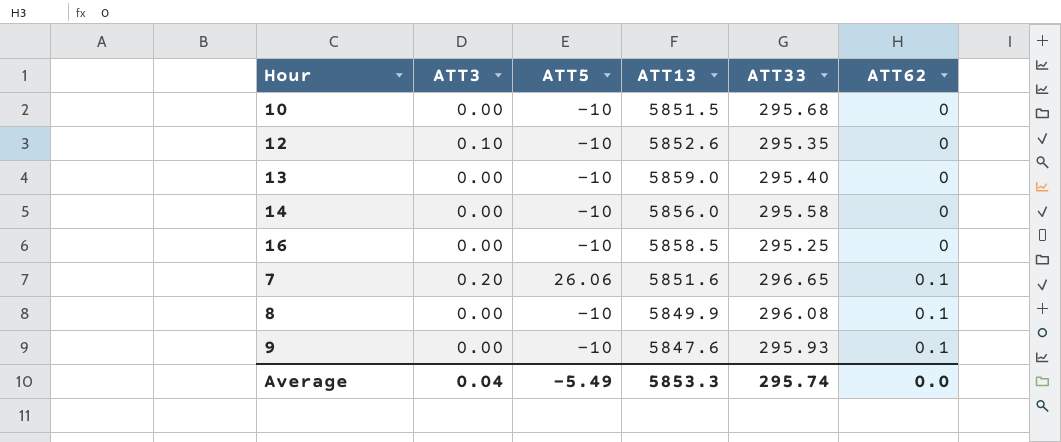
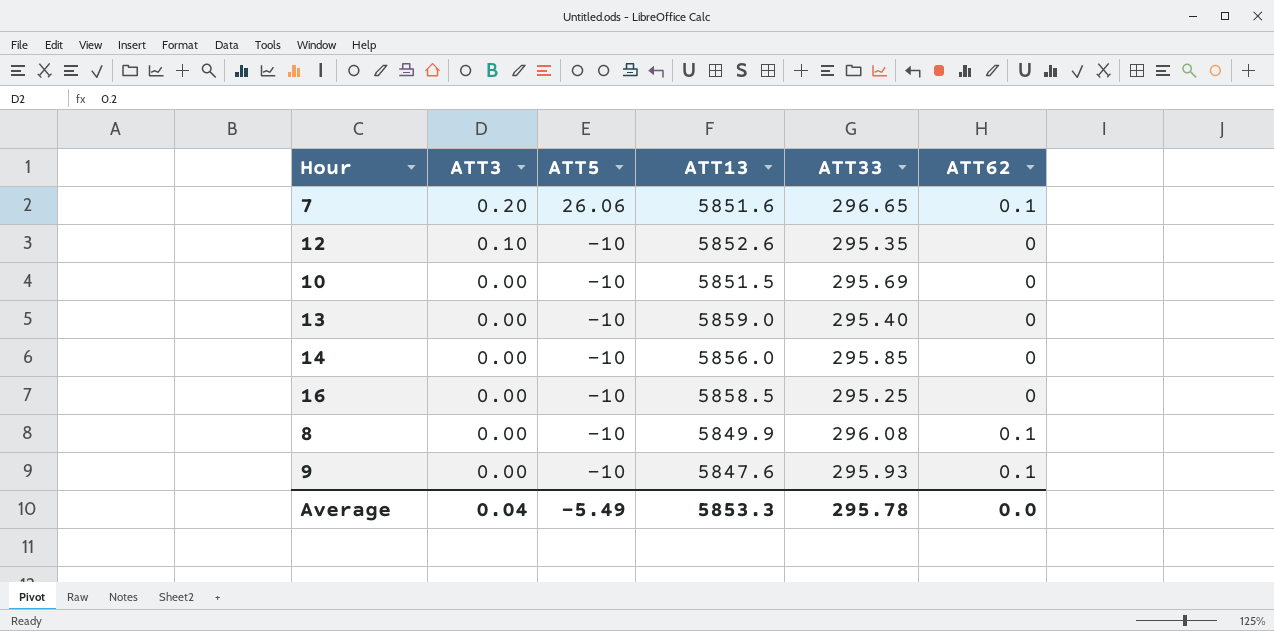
row order: ATT62 ascending -> ATT3 descending
10 | ATT33: 295.68 -> 295.69
14 | ATT33: 295.58 -> 295.85
Average | ATT33: 295.74 -> 295.78

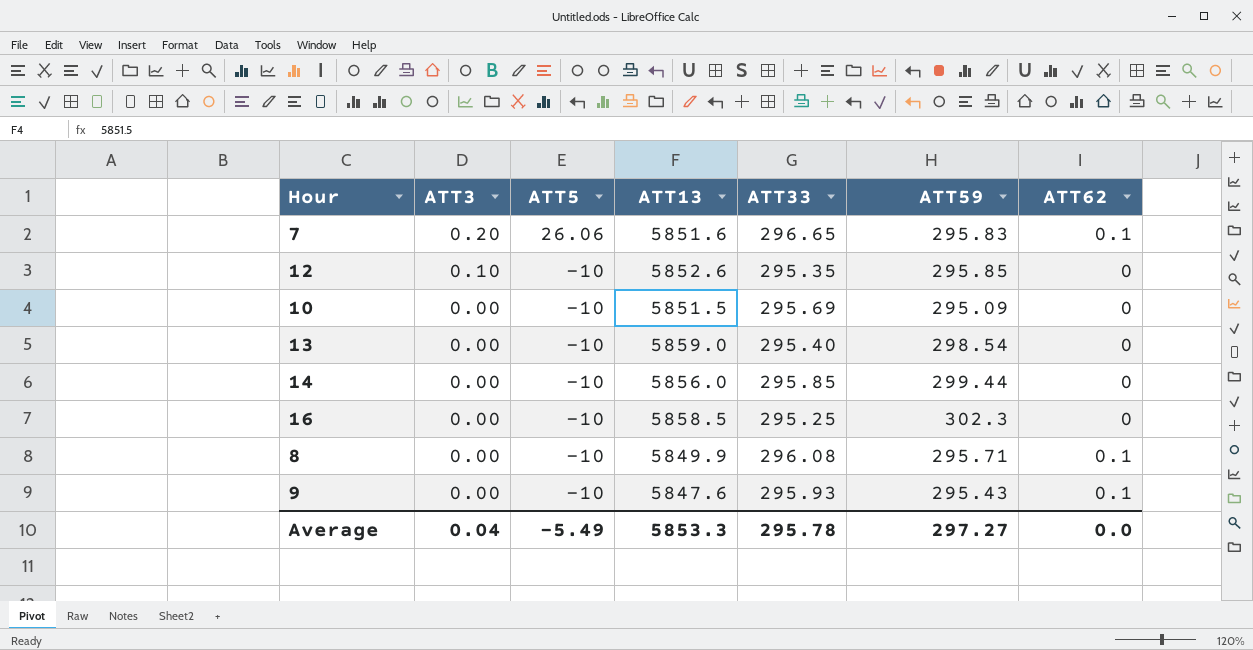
column ATT59 | position: none -> 6

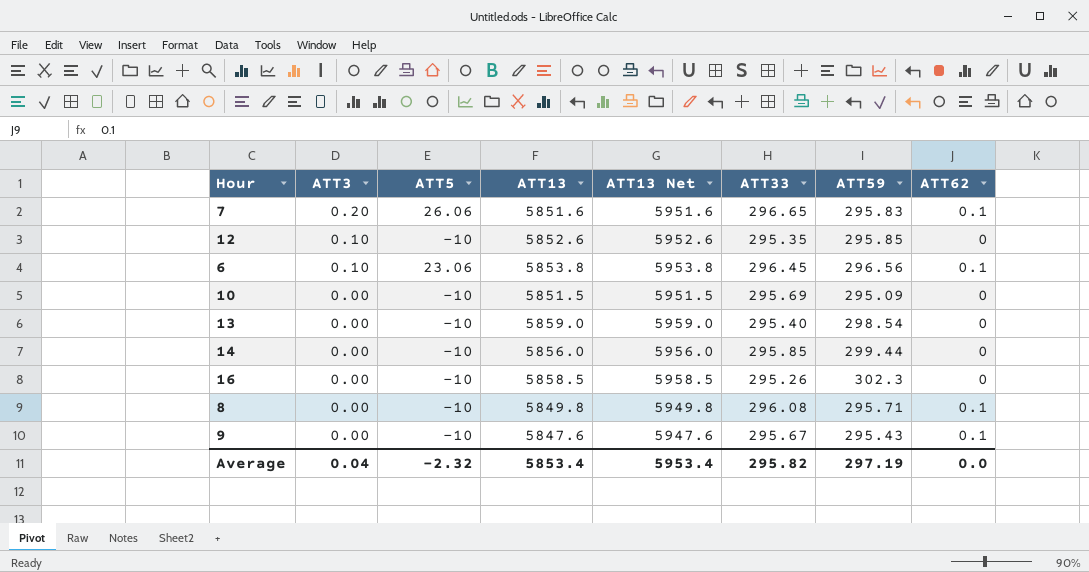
column ATT13 Net | formula: none -> [ATT13] + 100
row 6: none -> 0.10 | 23.06 | 5853.8 | 5953.8 | 296.45 | 296.56 | 0.1
16 | ATT33: 295.25 -> 295.26
8 | ATT13: 5849.9 -> 5849.8
9 | ATT33: 295.93 -> 295.67
Average | ATT5: -5.49 -> -2.32
Average | ATT13: 5853.3 -> 5853.4
Average | ATT33: 295.78 -> 295.82
Average | ATT59: 297.27 -> 297.19

